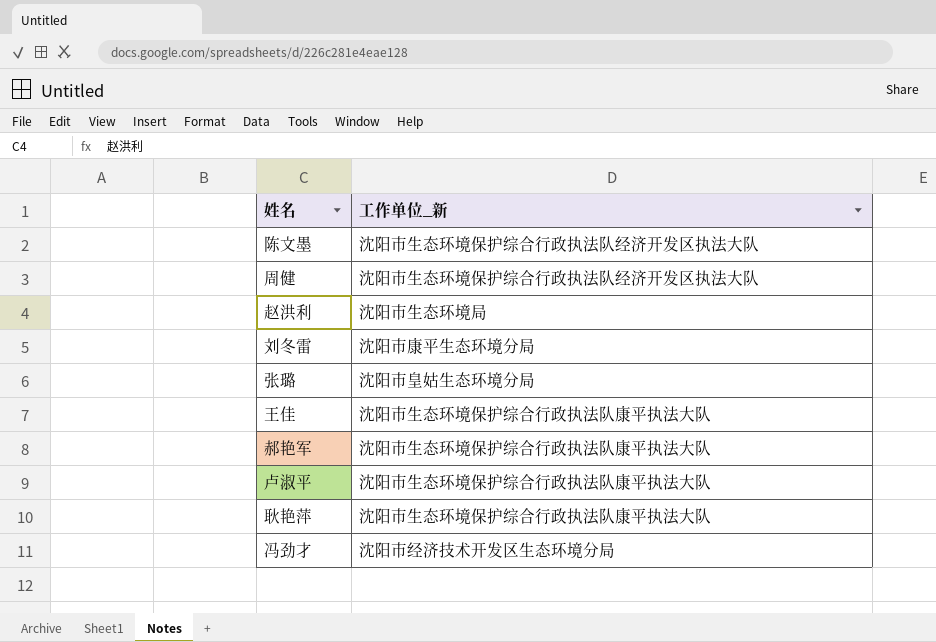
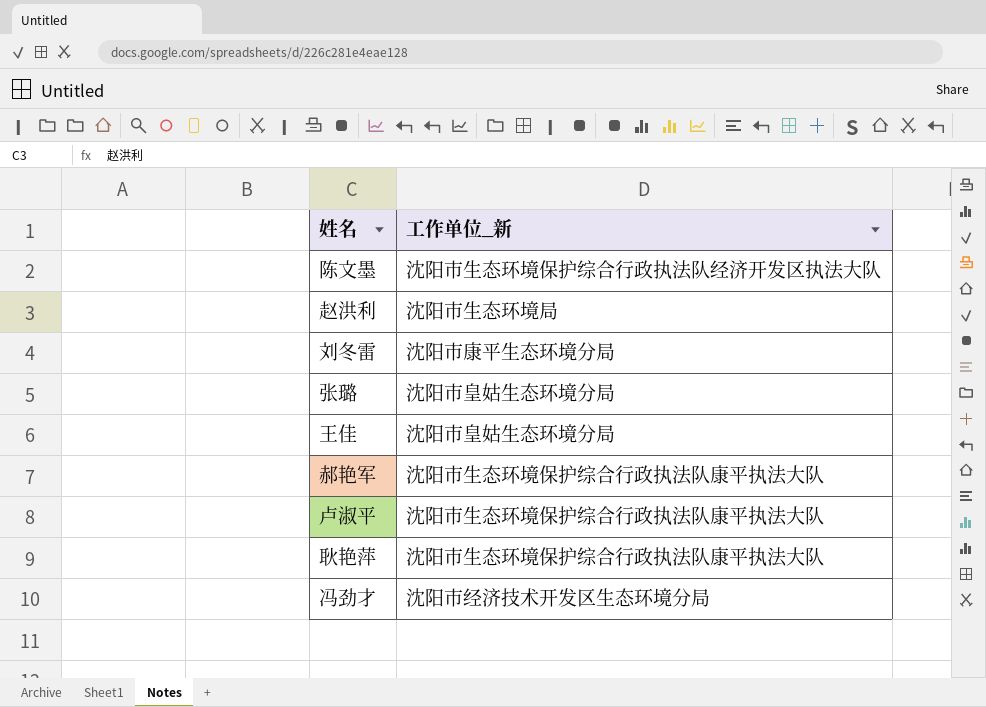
row 周健: 沈阳市生态环境保护综合行政执法队经济开发区执法大队 -> none
王佳 | 工作单位_新: 沈阳市生态环境保护综合行政执法队康平执法大队 -> 沈阳市皇姑生态环境分局

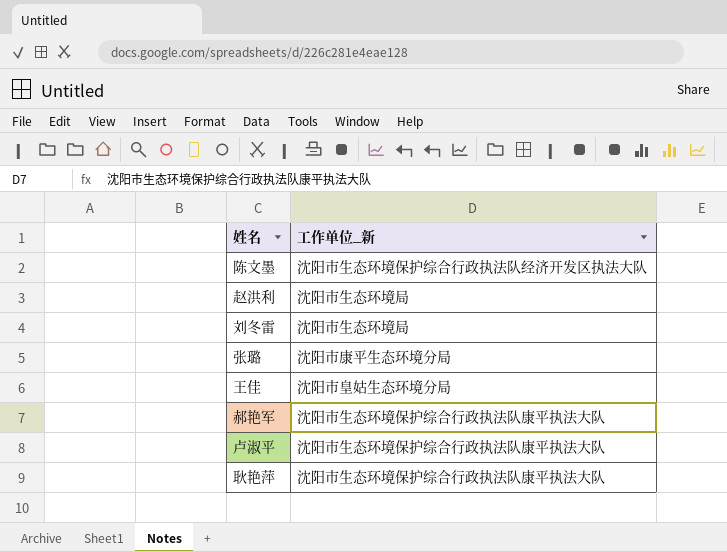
row 冯劲才: 沈阳市经济技术开发区生态环境分局 -> none
刘冬雷 | 工作单位_新: 沈阳市康平生态环境分局 -> 沈阳市生态环境局
张璐 | 工作单位_新: 沈阳市皇姑生态环境分局 -> 沈阳市康平生态环境分局

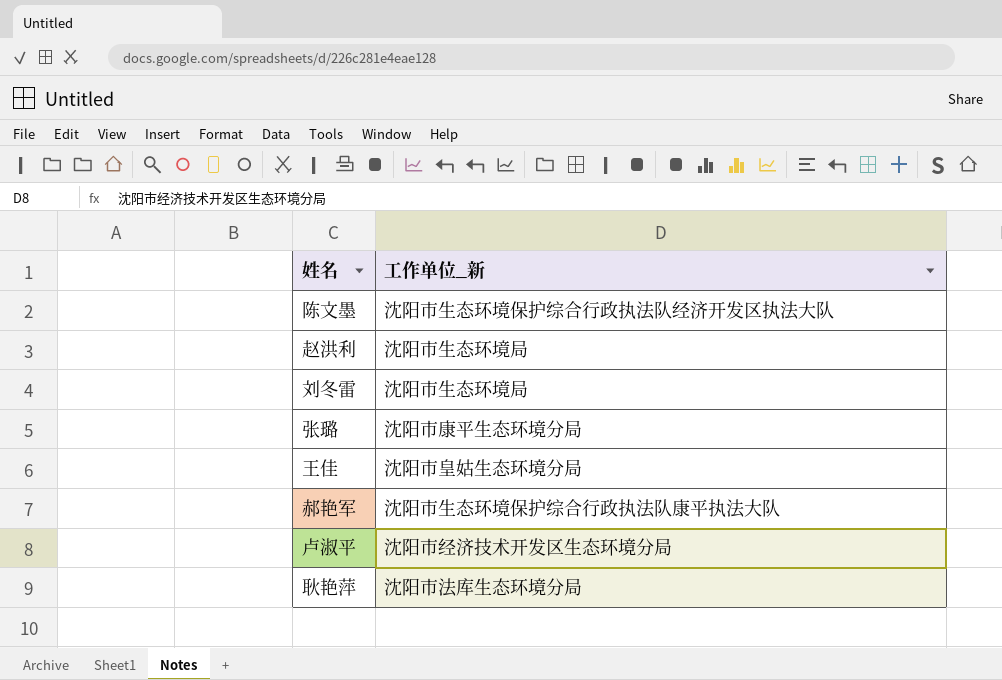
卢淑平 | 工作单位_新: 沈阳市生态环境保护综合行政执法队康平执法大队 -> 沈阳市经济技术开发区生态环境分局
耿艳萍 | 工作单位_新: 沈阳市生态环境保护综合行政执法队康平执法大队 -> 沈阳市法库生态环境分局

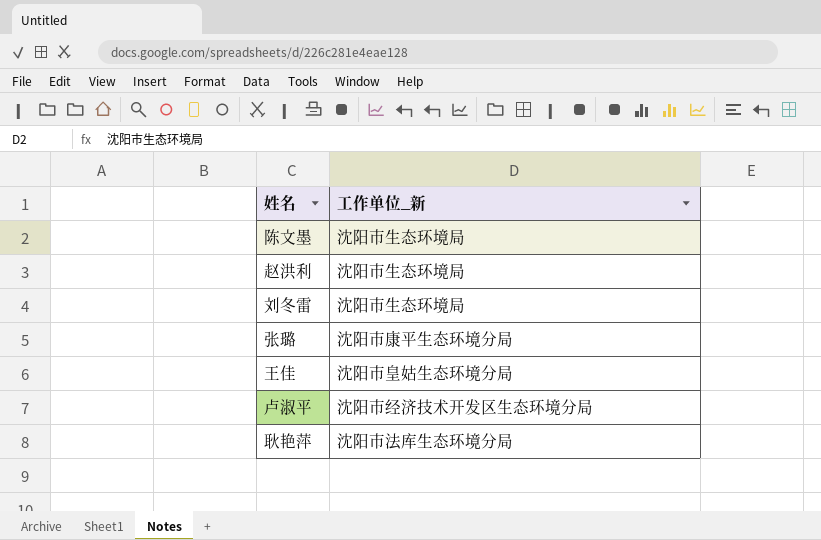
row 郝艳军: 沈阳市生态环境保护综合行政执法队康平执法大队 -> none
陈文墨 | 工作单位_新: 沈阳市生态环境保护综合行政执法队经济开发区执法大队 -> 沈阳市生态环境局

